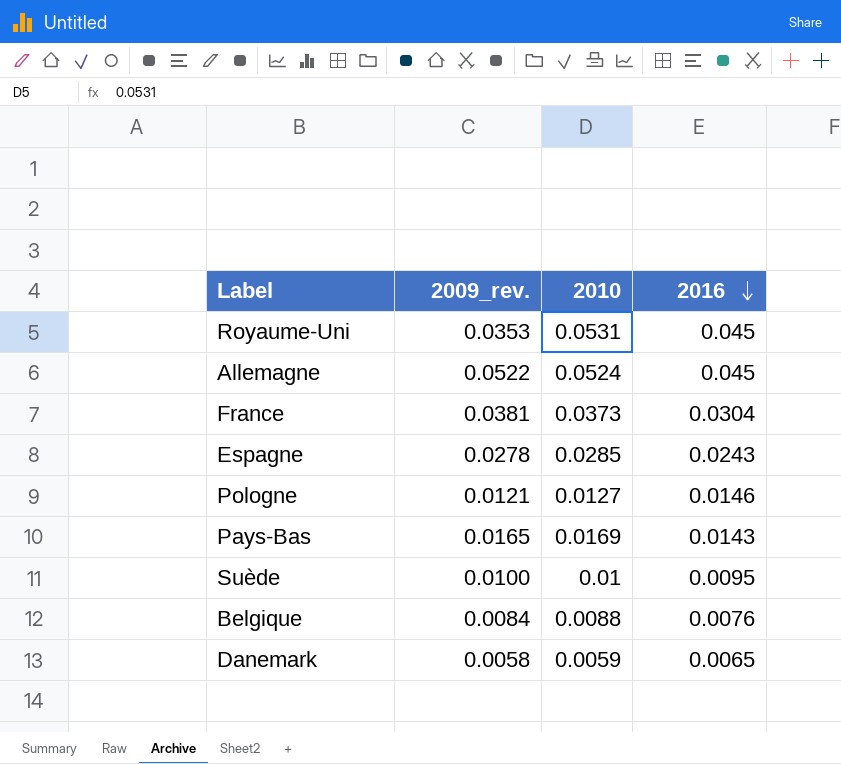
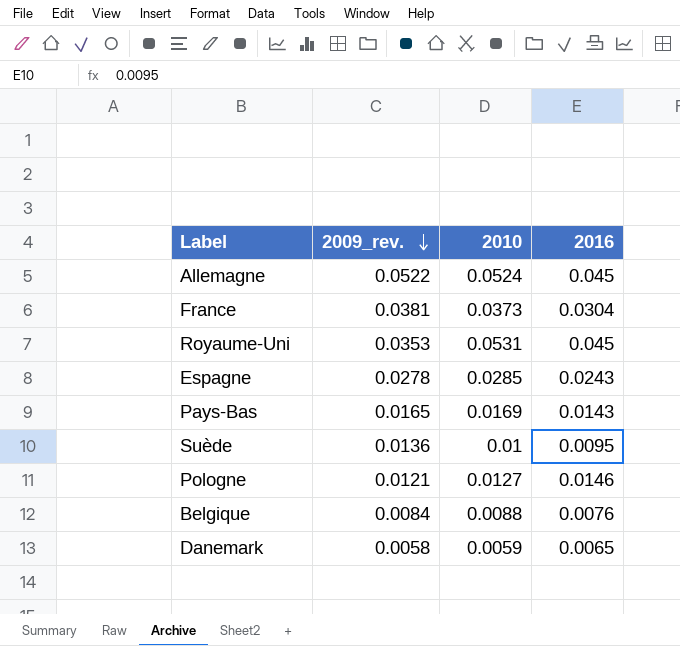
row order: 2016 descending -> 2009_rev. descending
Suède | 2009_rev.: 0.0100 -> 0.0136

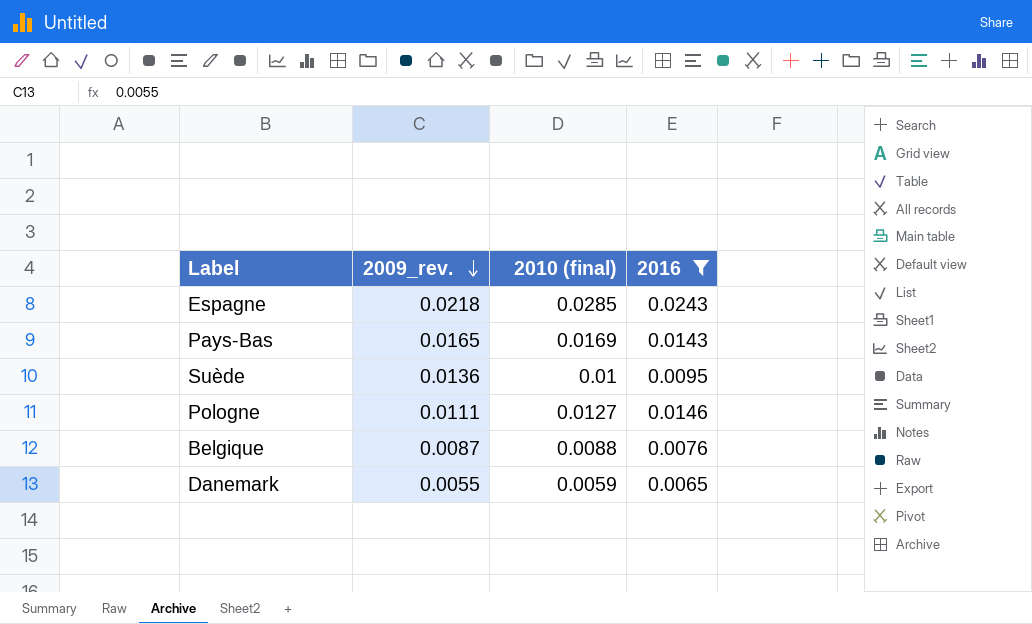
filter: none -> 2016 <= 0.0243
column name: 2010 -> 2010 (final)
Espagne | 2009_rev.: 0.0278 -> 0.0218
Pologne | 2009_rev.: 0.0121 -> 0.0111
Belgique | 2009_rev.: 0.0084 -> 0.0087
Danemark | 2009_rev.: 0.0058 -> 0.0055

